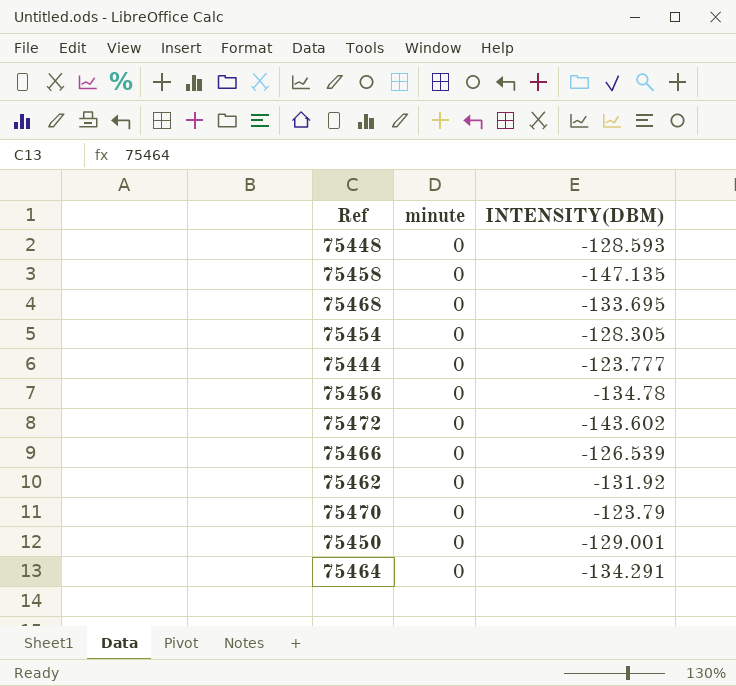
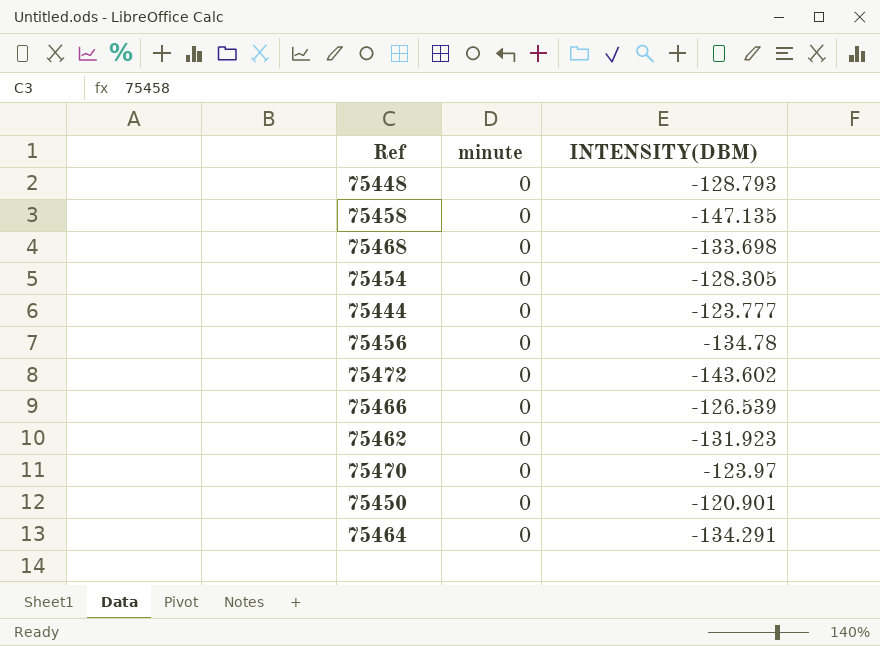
75448 | INTENSITY(DBM): -128.593 -> -128.793
75468 | INTENSITY(DBM): -133.695 -> -133.698
75462 | INTENSITY(DBM): -131.92 -> -131.923
75470 | INTENSITY(DBM): -123.79 -> -123.97
75450 | INTENSITY(DBM): -129.001 -> -120.901

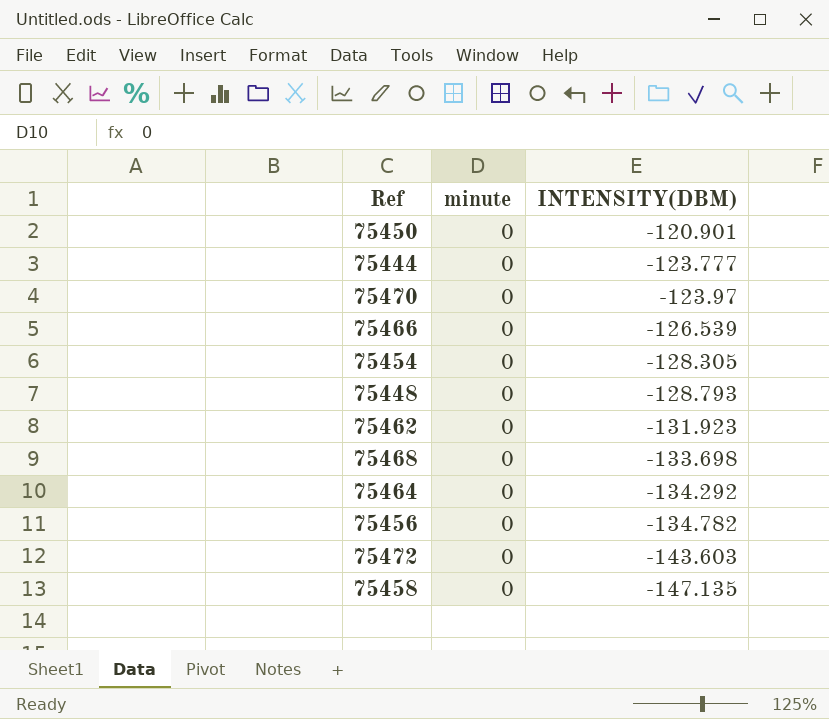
row order: none -> INTENSITY(DBM) descending
75464 | INTENSITY(DBM): -134.291 -> -134.292
75456 | INTENSITY(DBM): -134.78 -> -134.782
75472 | INTENSITY(DBM): -143.602 -> -143.603

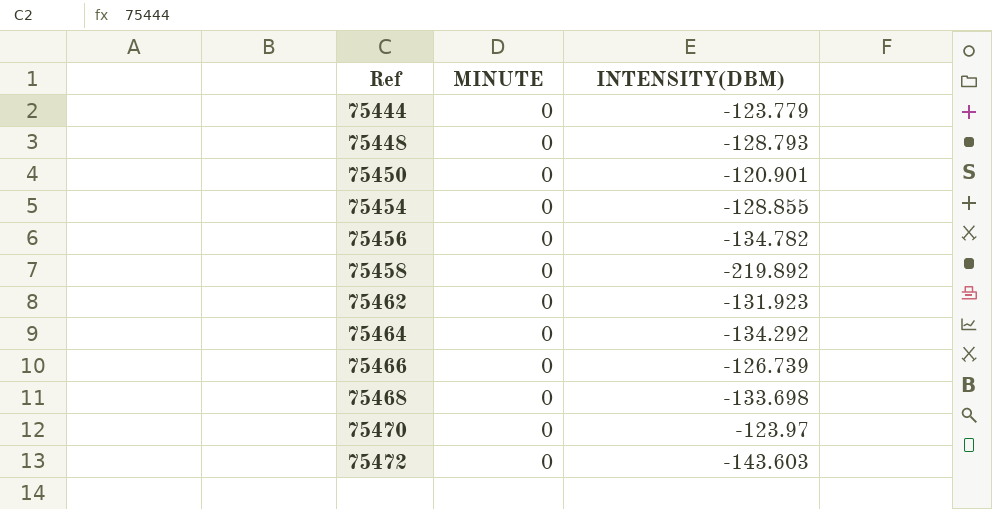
row order: INTENSITY(DBM) descending -> Ref ascending
column name: minute -> MINUTE
75444 | INTENSITY(DBM): -123.777 -> -123.779
75454 | INTENSITY(DBM): -128.305 -> -128.855
75458 | INTENSITY(DBM): -147.135 -> -219.892
75466 | INTENSITY(DBM): -126.539 -> -126.739

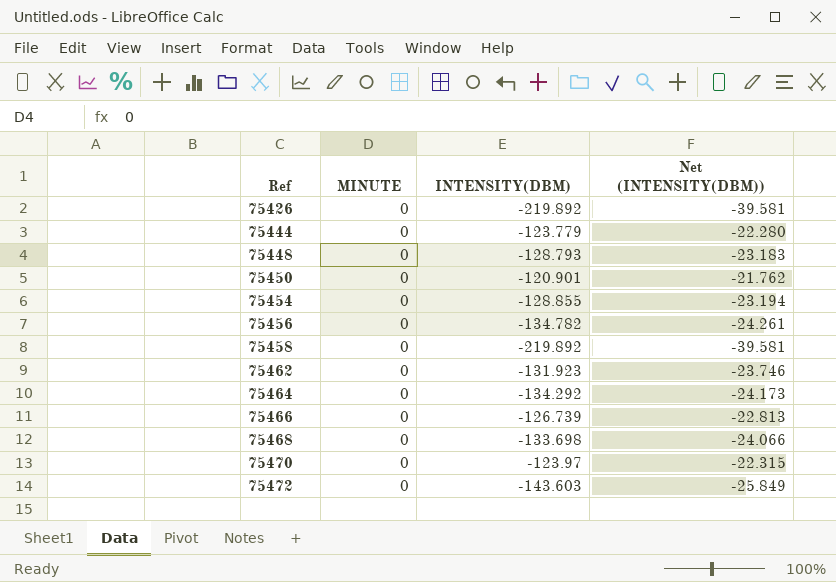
column Net (INTENSITY(DBM)) | formula: none -> [INTENSITY(DBM)] * 0.18
row 75426: none -> 0 | -219.892 | -39.581

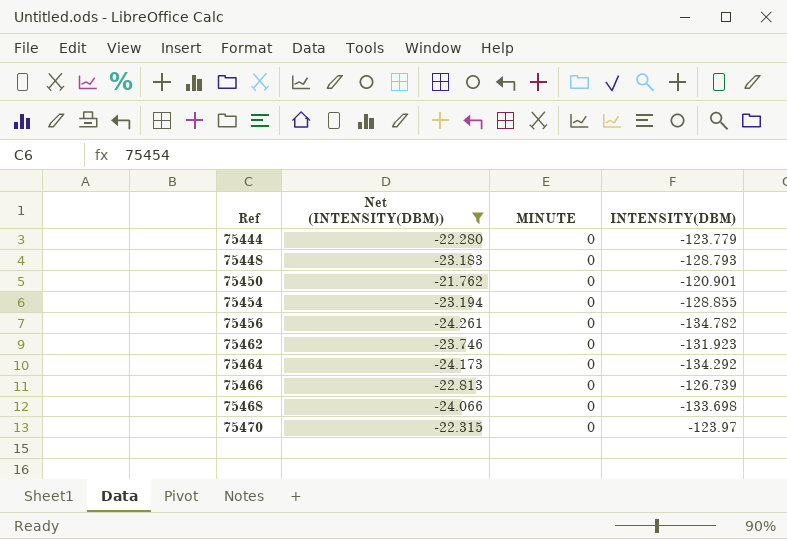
filter: none -> Net (INTENSITY(DBM)) >= -24.261
column Net (INTENSITY(DBM)) | position: 4 -> 2

